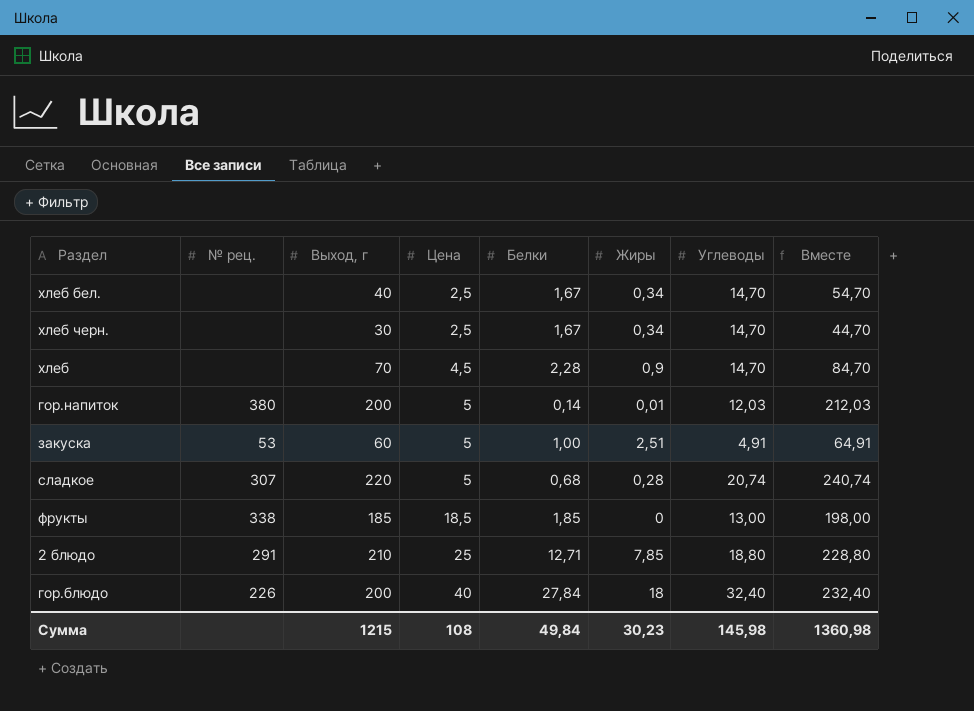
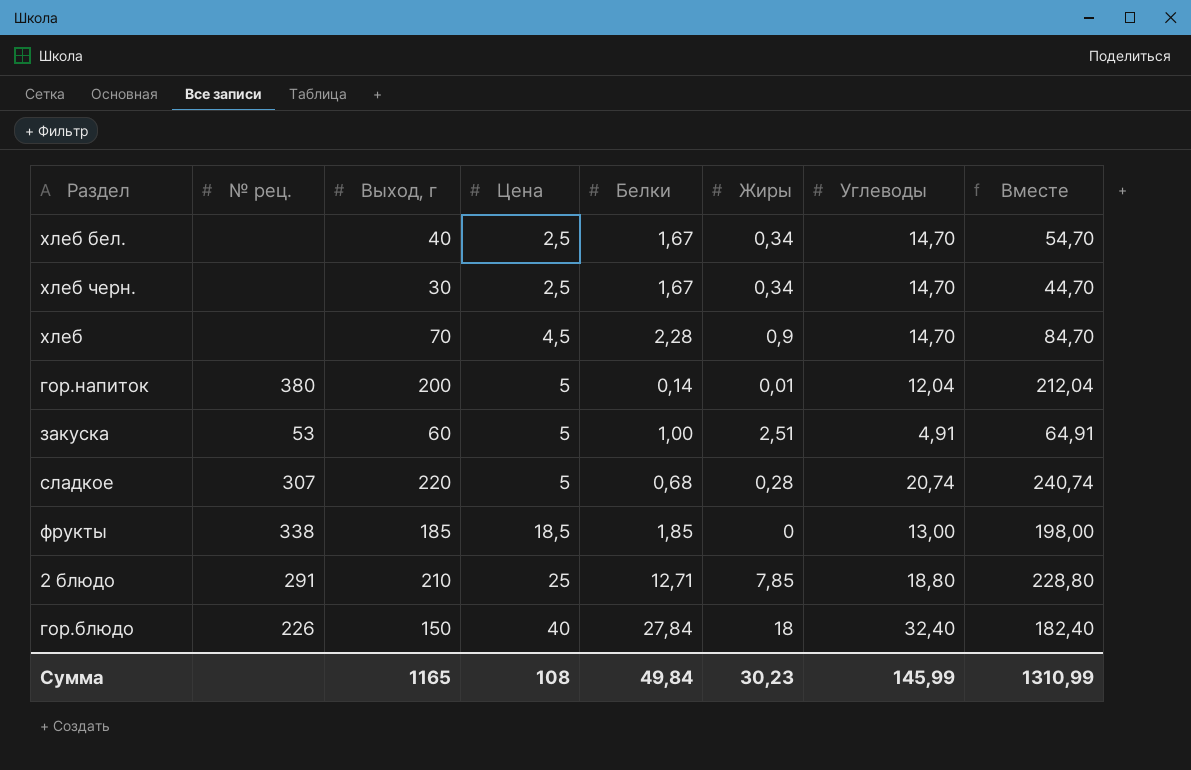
гор.напиток | Углеводы: 12,03 -> 12,04
гор.напиток | Вместе: 212,03 -> 212,04
гор.блюдо | Выход, г: 200 -> 150
гор.блюдо | Вместе: 232,40 -> 182,40
Сумма | Выход, г: 1215 -> 1165
Сумма | Углеводы: 145,98 -> 145,99
Сумма | Вместе: 1360,98 -> 1310,99

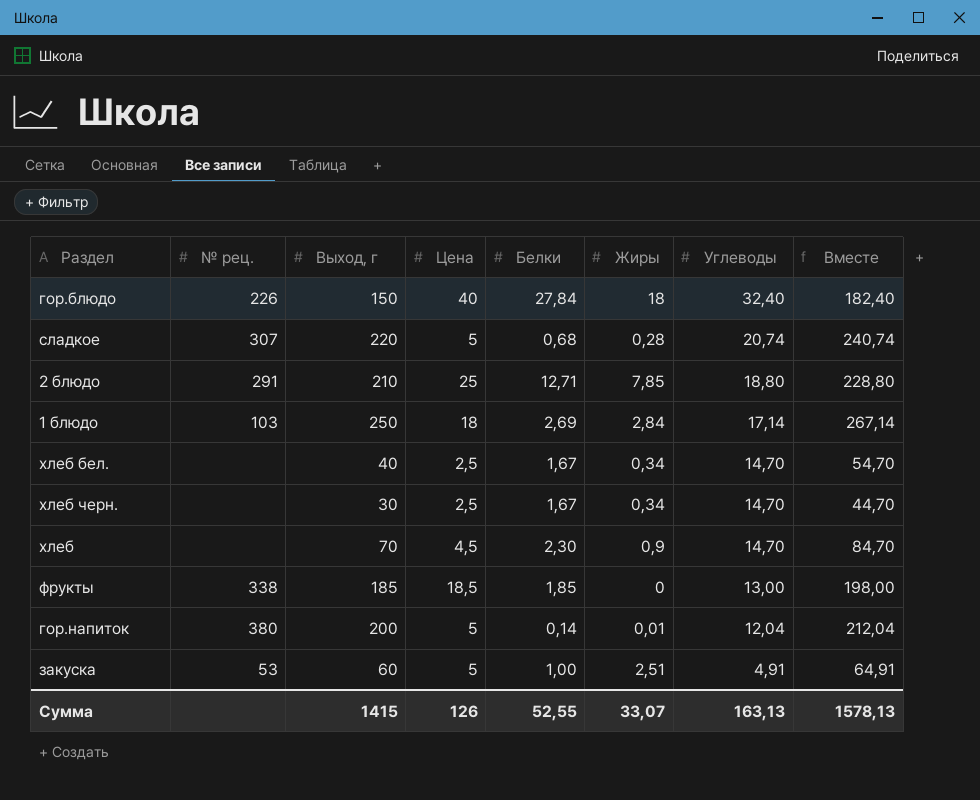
row order: Цена ascending -> Углеводы descending
row 1 блюдо: none -> 103 | 250 | 18 | 2,69 | 2,84 | 17,14 | 267,14
хлеб | Белки: 2,28 -> 2,30
Сумма | Выход, г: 1165 -> 1415
Сумма | Цена: 108 -> 126
Сумма | Белки: 49,84 -> 52,55
Сумма | Жиры: 30,23 -> 33,07
Сумма | Углеводы: 145,99 -> 163,13
Сумма | Вместе: 1310,99 -> 1578,13

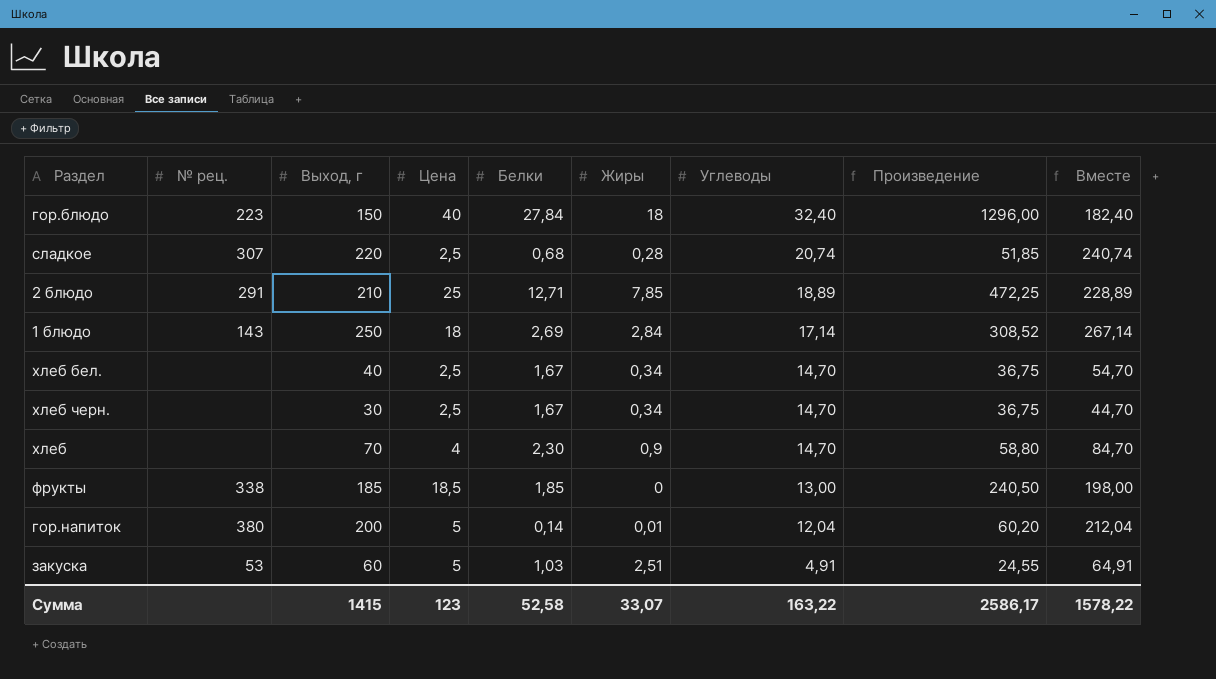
column Произведение | formula: none -> [Цена] * [Углеводы]
гор.блюдо | № рец.: 226 -> 223
сладкое | Цена: 5 -> 2,5
2 блюдо | Углеводы: 18,80 -> 18,89
2 блюдо | Вместе: 228,80 -> 228,89
1 блюдо | № рец.: 103 -> 143
хлеб | Цена: 4,5 -> 4
закуска | Белки: 1,00 -> 1,03
Сумма | Цена: 126 -> 123
Сумма | Белки: 52,55 -> 52,58
Сумма | Углеводы: 163,13 -> 163,22
Сумма | Вместе: 1578,13 -> 1578,22

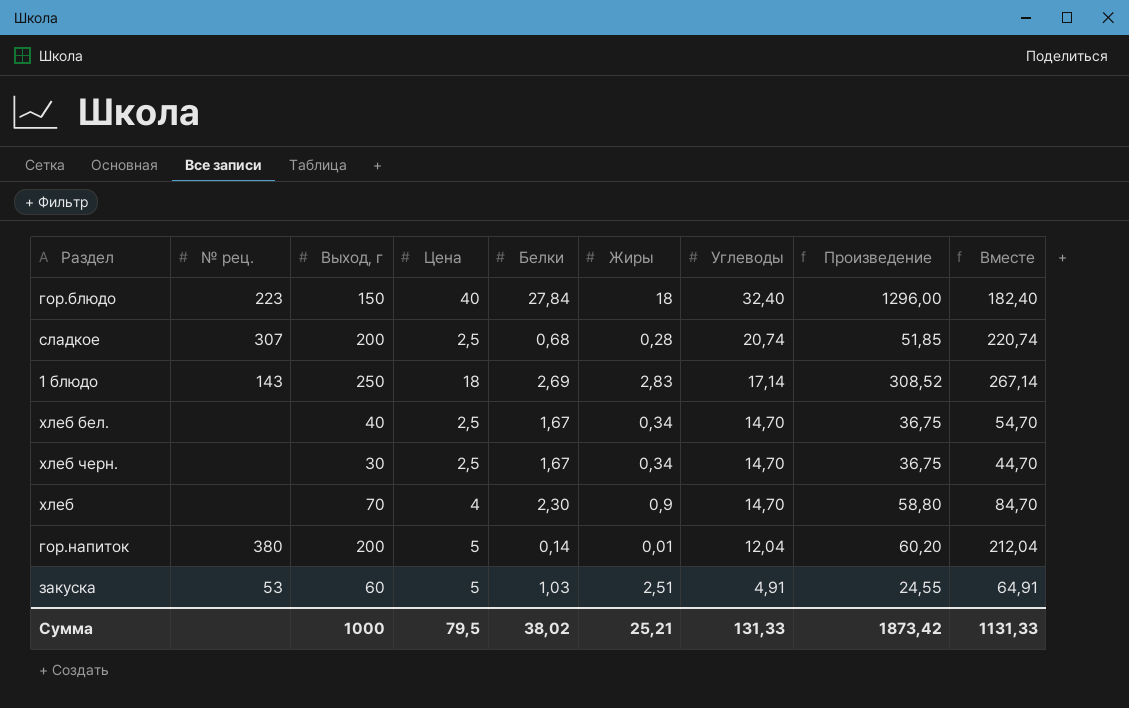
row 2 блюдо: 291 | 210 | 25 | 12,71 | 7,85 | 18,89 | 472,25 | 228,89 -> none
row фрукты: 338 | 185 | 18,5 | 1,85 | 0 | 13,00 | 240,50 | 198,00 -> none
сладкое | Выход, г: 220 -> 200
сладкое | Вместе: 240,74 -> 220,74
1 блюдо | Жиры: 2,84 -> 2,83
Сумма | Выход, г: 1415 -> 1000
Сумма | Цена: 123 -> 79,5
Сумма | Белки: 52,58 -> 38,02
Сумма | Жиры: 33,07 -> 25,21
Сумма | Углеводы: 163,22 -> 131,33
Сумма | Произведение: 2586,17 -> 1873,42
Сумма | Вместе: 1578,22 -> 1131,33

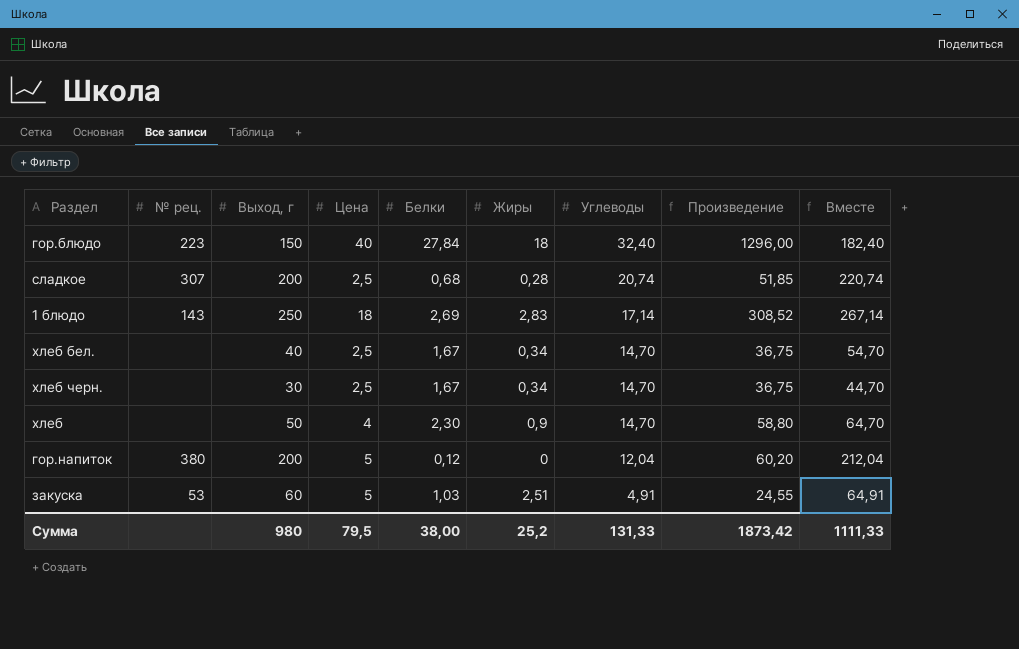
хлеб | Выход, г: 70 -> 50
хлеб | Вместе: 84,70 -> 64,70
гор.напиток | Белки: 0,14 -> 0,12
гор.напиток | Жиры: 0,01 -> 0
Сумма | Выход, г: 1000 -> 980
Сумма | Белки: 38,02 -> 38,00
Сумма | Жиры: 25,21 -> 25,2
Сумма | Вместе: 1131,33 -> 1111,33

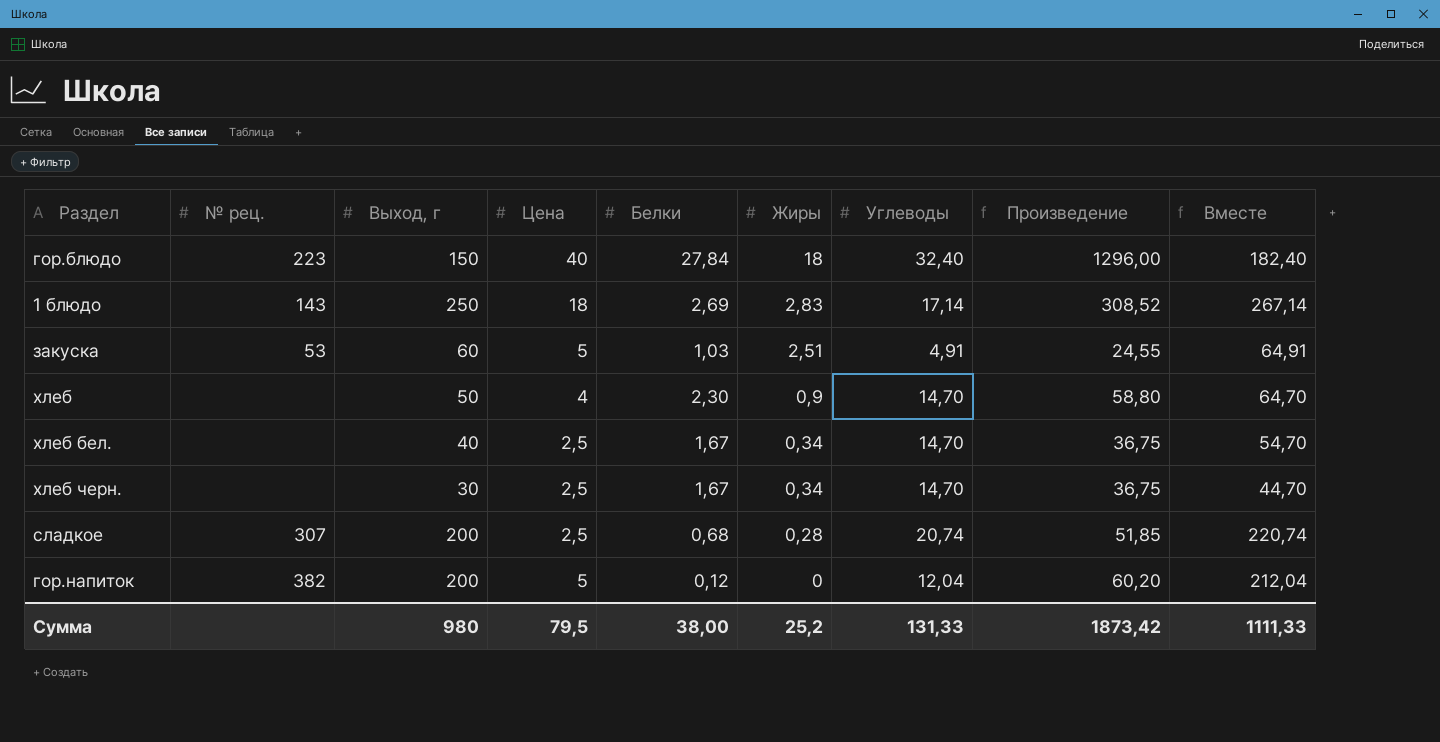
row order: Углеводы descending -> Жиры descending
гор.напиток | № рец.: 380 -> 382

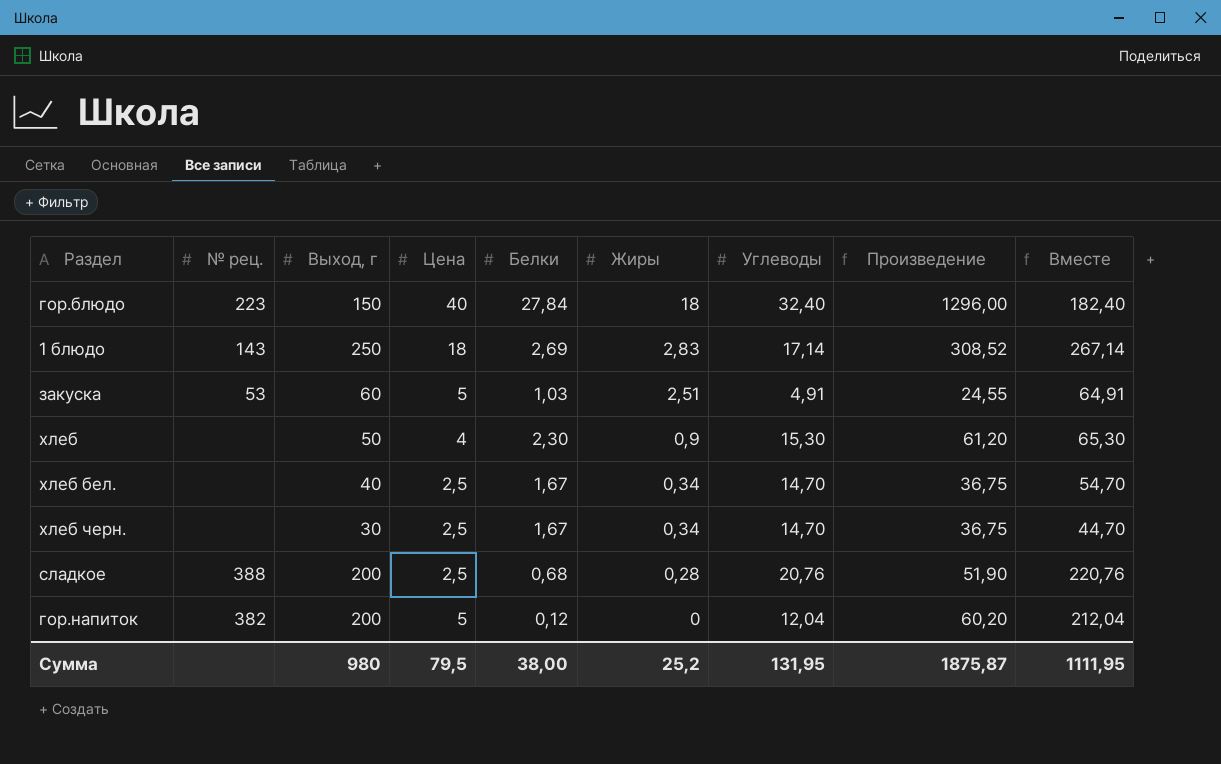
хлеб | Углеводы: 14,70 -> 15,30
хлеб | Произведение: 58,80 -> 61,20
хлеб | Вместе: 64,70 -> 65,30
сладкое | № рец.: 307 -> 388
сладкое | Углеводы: 20,74 -> 20,76
сладкое | Произведение: 51,85 -> 51,90
сладкое | Вместе: 220,74 -> 220,76
Сумма | Углеводы: 131,33 -> 131,95
Сумма | Произведение: 1873,42 -> 1875,87
Сумма | Вместе: 1111,33 -> 1111,95

